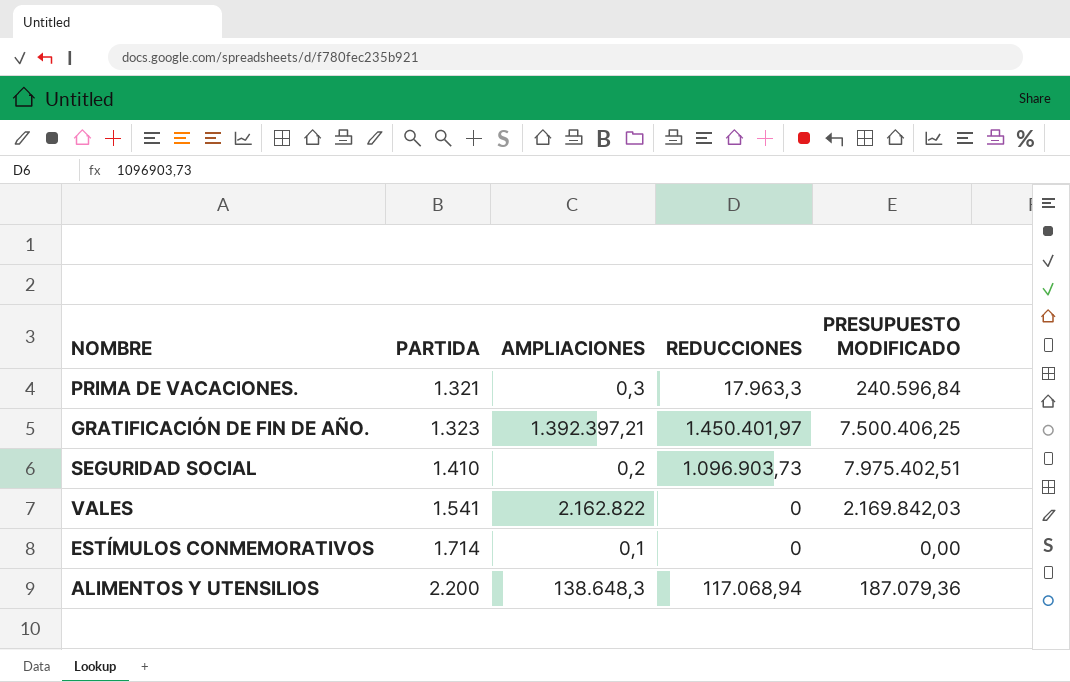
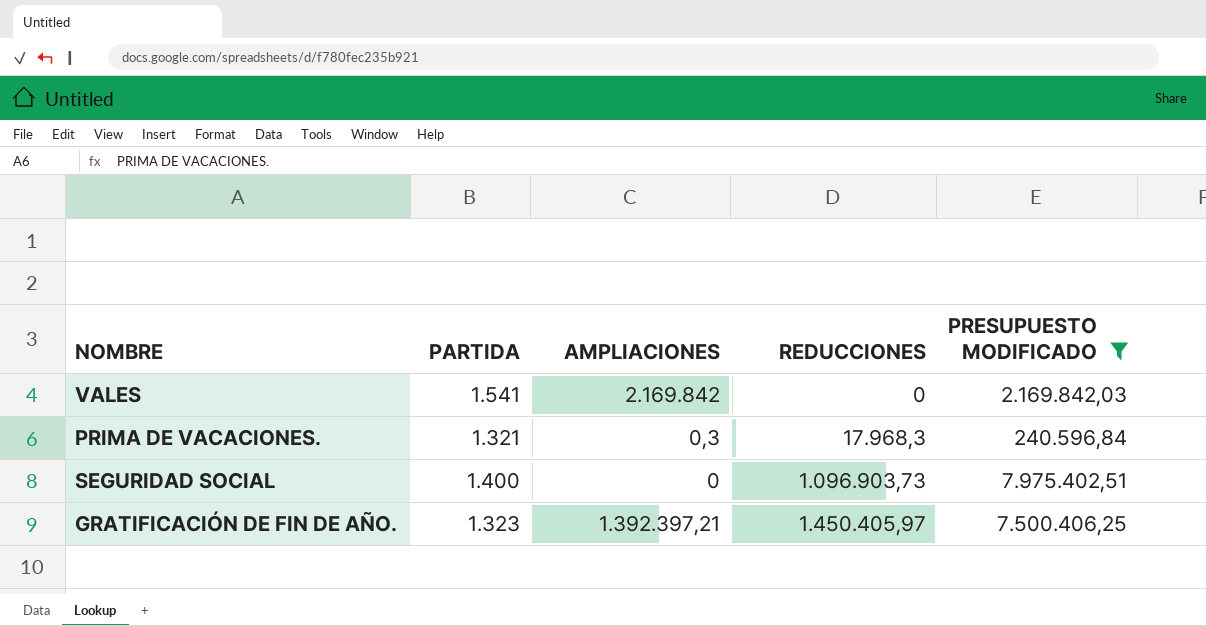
filter: none -> PRESUPUESTO MODIFICADO >= 240.596,84
row order: PARTIDA ascending -> REDUCCIONES ascending
VALES | AMPLIACIONES: 2.162.822 -> 2.169.842
PRIMA DE VACACIONES. | REDUCCIONES: 17.963,3 -> 17.968,3
SEGURIDAD SOCIAL | PARTIDA: 1.410 -> 1.400
SEGURIDAD SOCIAL | AMPLIACIONES: 0,2 -> 0
GRATIFICACIÓN DE FIN DE AÑO. | REDUCCIONES: 1.450.401,97 -> 1.450.405,97

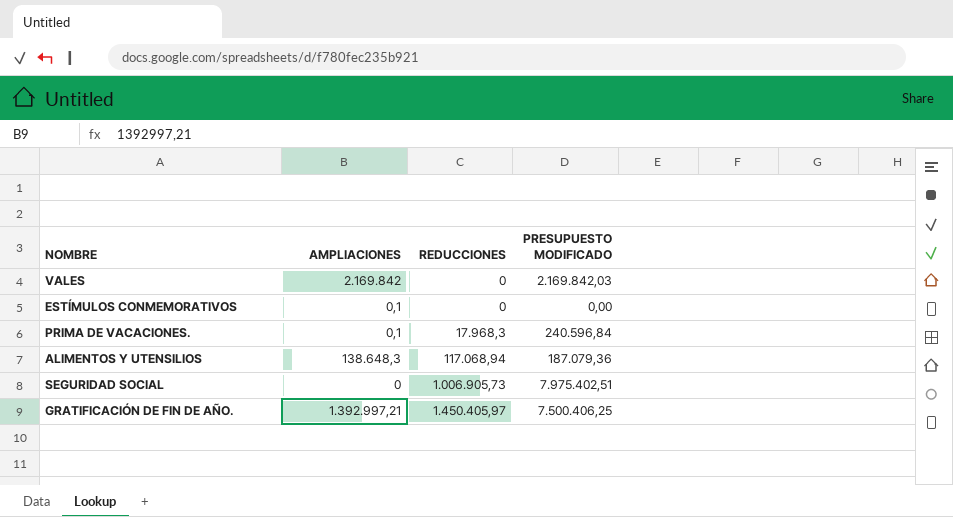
filter: PRESUPUESTO MODIFICADO >= 240.596,84 -> none
column PARTIDA | position: 2 -> none
PRIMA DE VACACIONES. | AMPLIACIONES: 0,3 -> 0,1
SEGURIDAD SOCIAL | REDUCCIONES: 1.096.903,73 -> 1.006.905,73
GRATIFICACIÓN DE FIN DE AÑO. | AMPLIACIONES: 1.392.397,21 -> 1.392.997,21

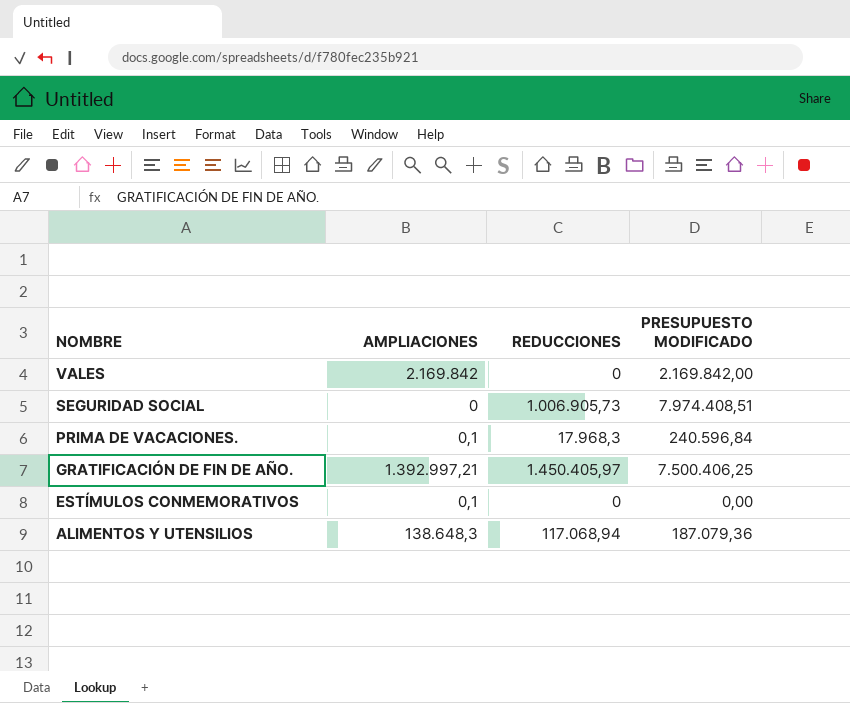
row order: REDUCCIONES ascending -> NOMBRE descending
VALES | PRESUPUESTO MODIFICADO: 2.169.842,03 -> 2.169.842,00
SEGURIDAD SOCIAL | PRESUPUESTO MODIFICADO: 7.975.402,51 -> 7.974.408,51

